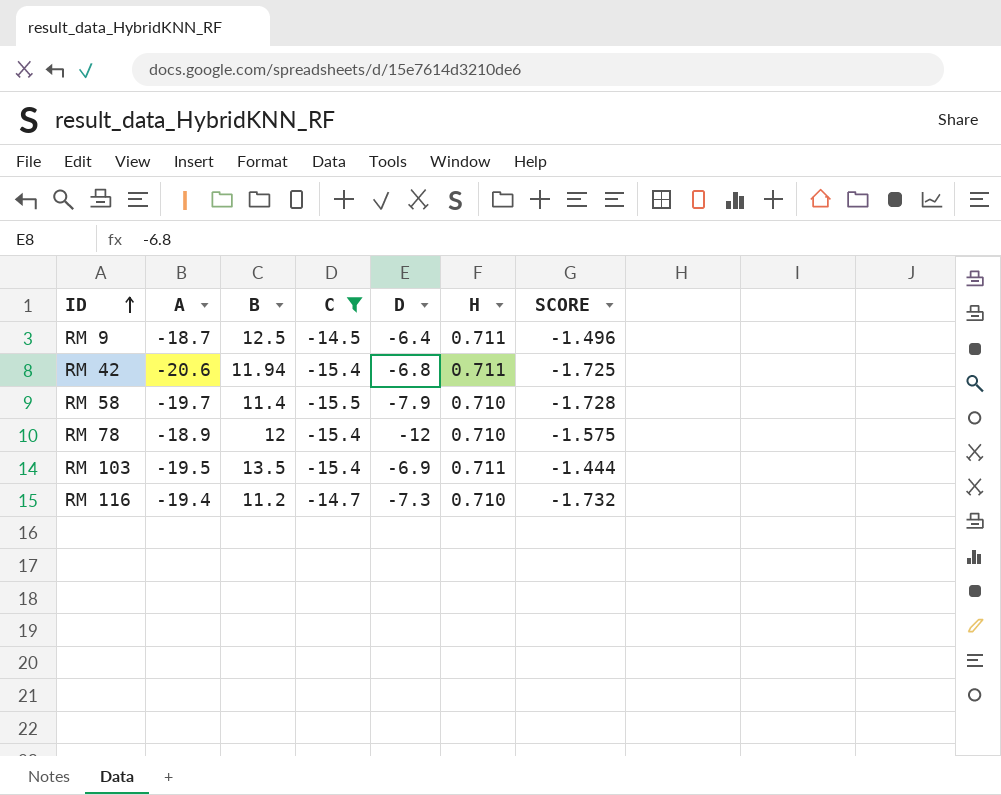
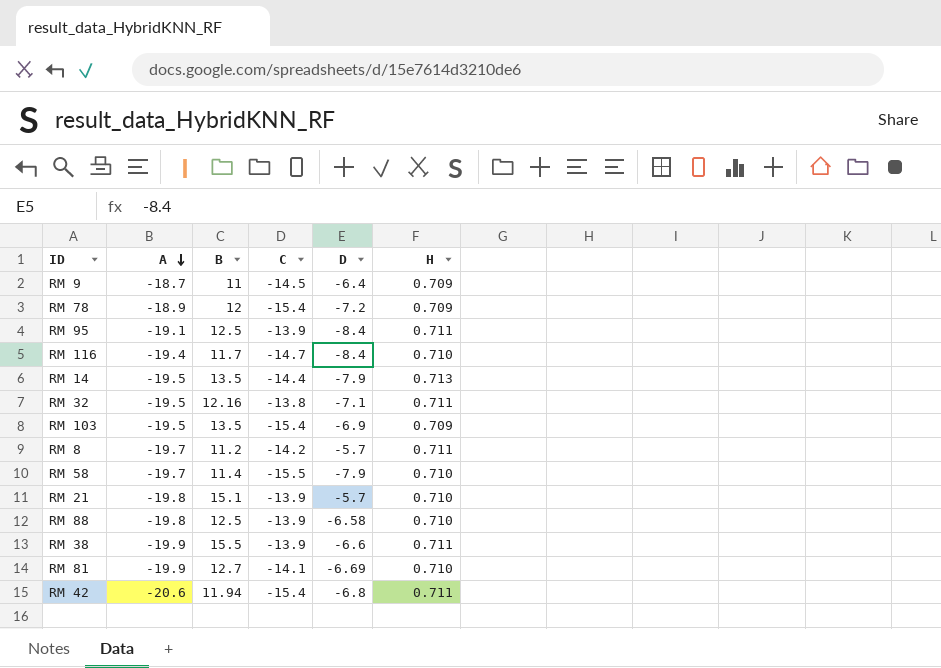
filter: C <= -14.5 -> none
row order: ID ascending -> A descending
column SCORE | formula: [A] / [B] -> none
RM 9 | B: 12.5 -> 11
RM 9 | H: 0.711 -> 0.709
RM 78 | D: -12 -> -7.2
RM 78 | H: 0.710 -> 0.709
RM 116 | B: 11.2 -> 11.7
RM 116 | D: -7.3 -> -8.4
RM 103 | H: 0.711 -> 0.709

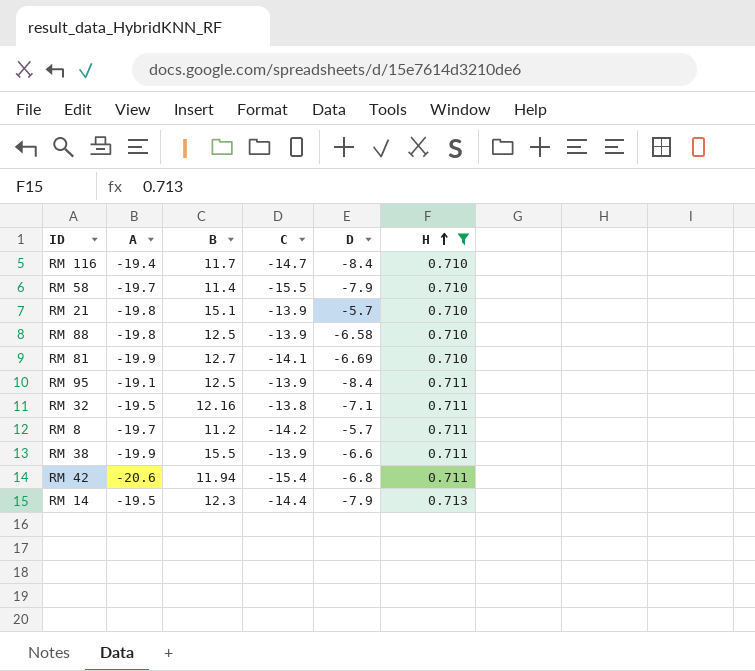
filter: none -> H != 0.709
row order: A descending -> H ascending
RM 14 | B: 13.5 -> 12.3

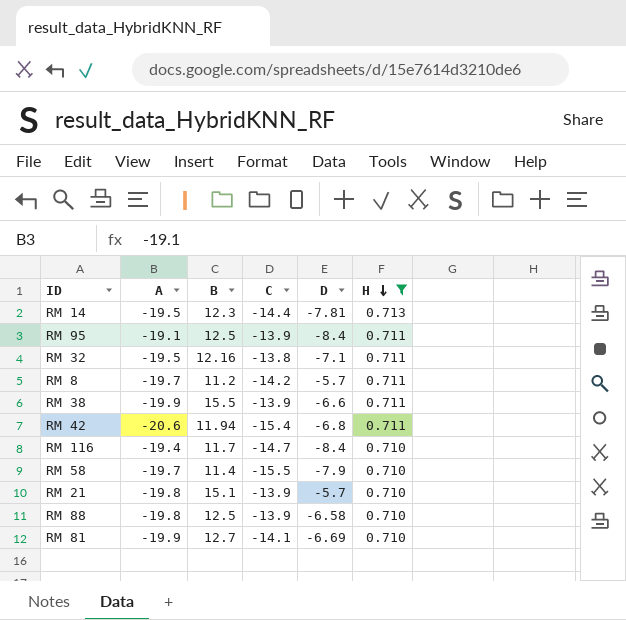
row order: H ascending -> H descending
RM 14 | D: -7.9 -> -7.81

